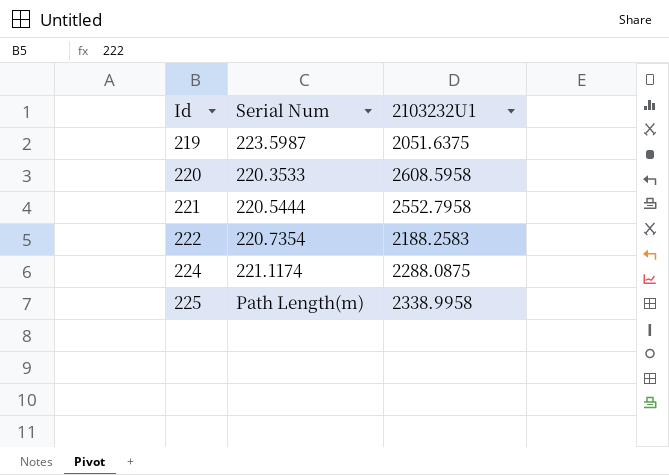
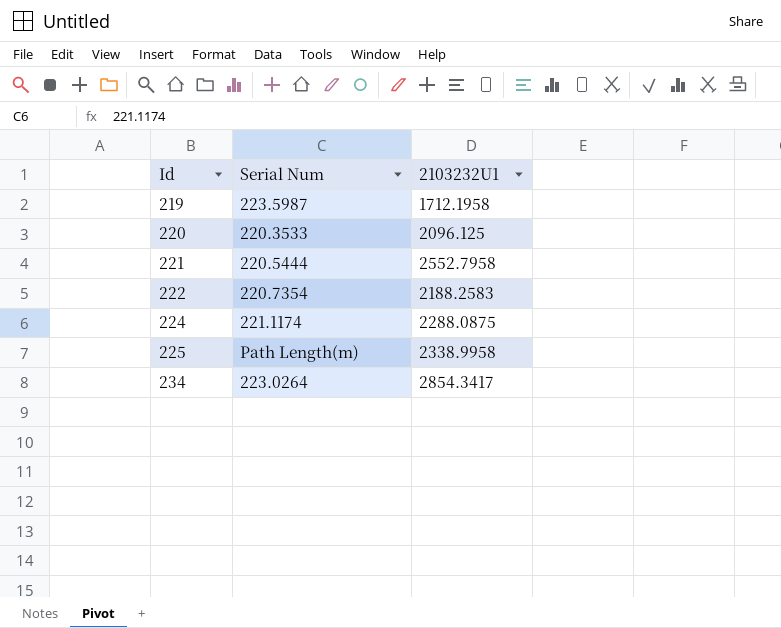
219 | 2103232U1: 2051.6375 -> 1712.1958
220 | 2103232U1: 2608.5958 -> 2096.125
row 234: none -> 223.0264 | 2854.3417

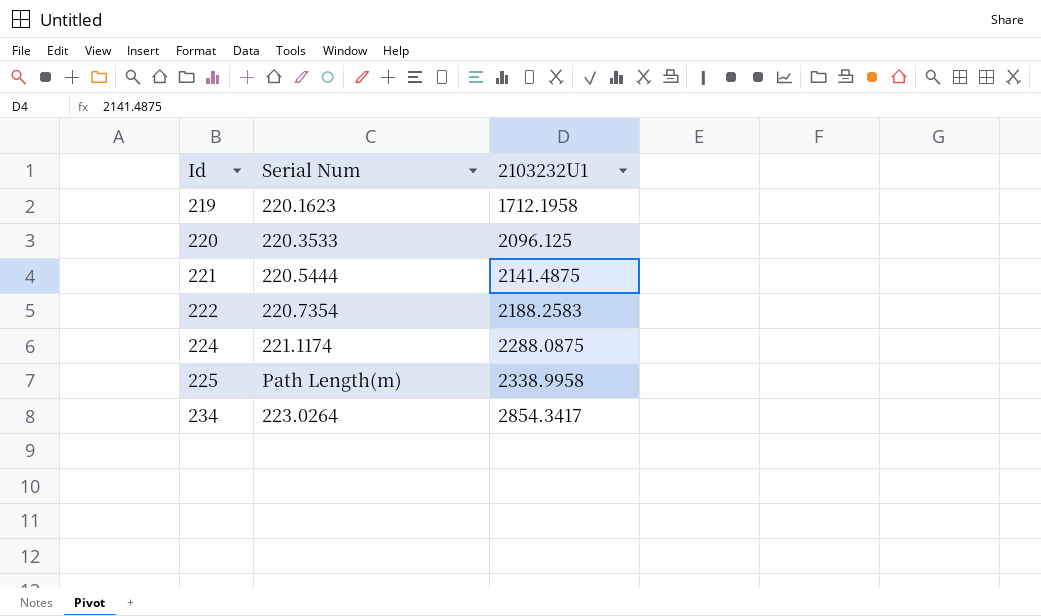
219 | Serial Num: 223.5987 -> 220.1623
221 | 2103232U1: 2552.7958 -> 2141.4875

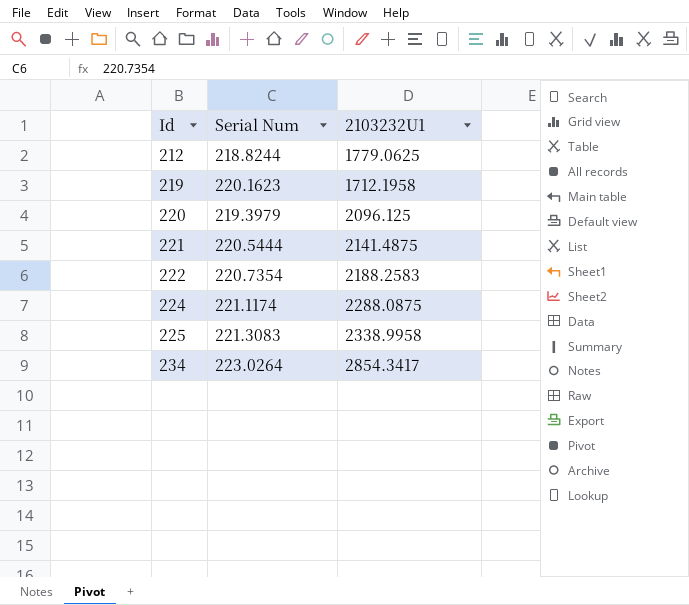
row 212: none -> 218.8244 | 1779.0625
220 | Serial Num: 220.3533 -> 219.3979
225 | Serial Num: Path Length(m) -> 221.3083

